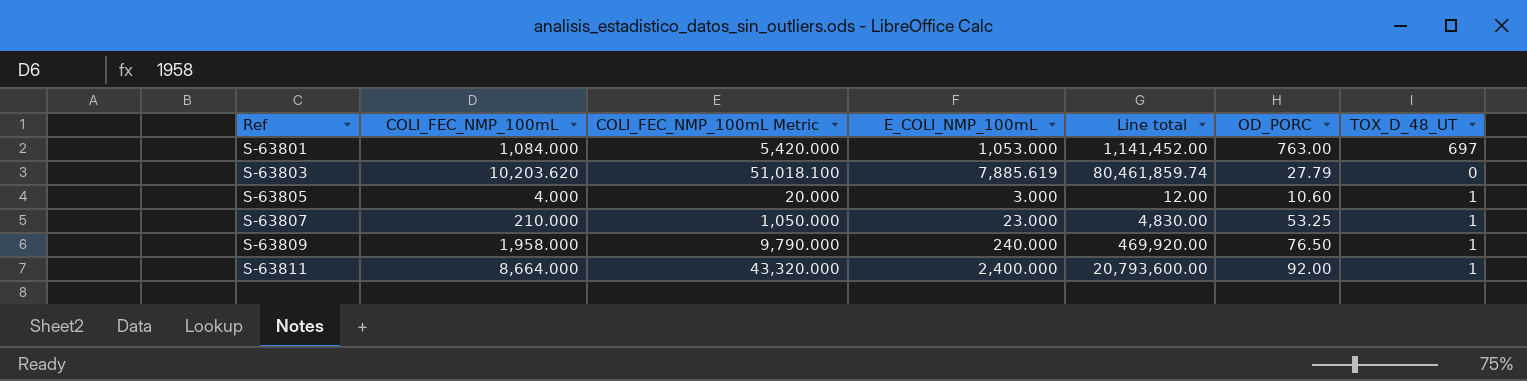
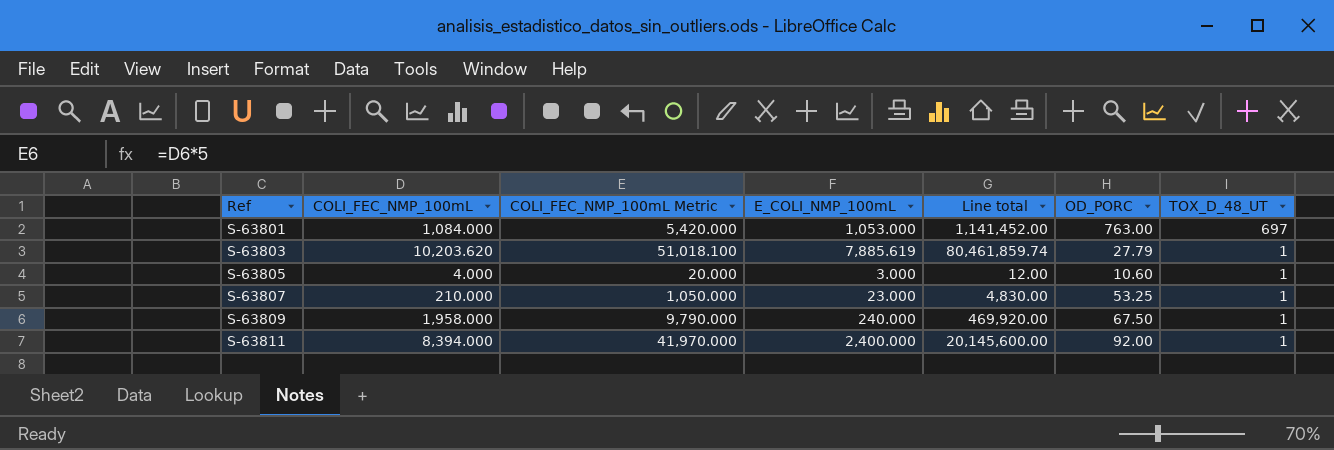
S-63803 | TOX_D_48_UT: 0 -> 1
S-63809 | OD_PORC: 76.50 -> 67.50
S-63811 | COLI_FEC_NMP_100mL: 8,664.000 -> 8,394.000
S-63811 | COLI_FEC_NMP_100mL Metric: 43,320.000 -> 41,970.000
S-63811 | Line total: 20,793,600.00 -> 20,145,600.00

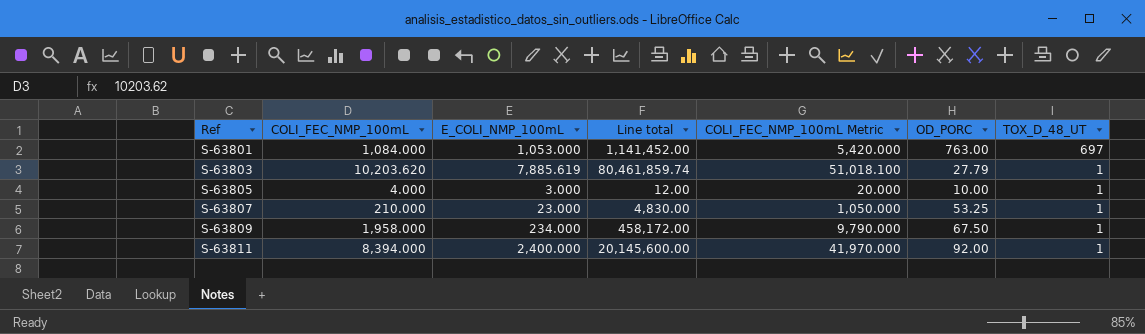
column COLI_FEC_NMP_100mL Metric | position: 3 -> 5
S-63805 | OD_PORC: 10.60 -> 10.00
S-63809 | E_COLI_NMP_100mL: 240.000 -> 234.000
S-63809 | Line total: 469,920.00 -> 458,172.00

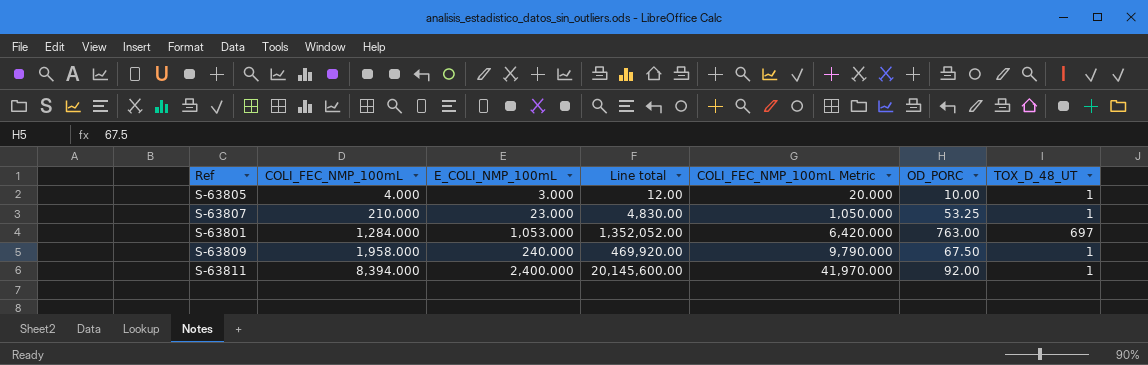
row order: Ref ascending -> COLI_FEC_NMP_100mL ascending
row S-63803: 10,203.620 | 7,885.619 | 80,461,859.74 | 51,018.100 | 27.79 | 1 -> none
S-63801 | COLI_FEC_NMP_100mL: 1,084.000 -> 1,284.000
S-63801 | Line total: 1,141,452.00 -> 1,352,052.00
S-63801 | COLI_FEC_NMP_100mL Metric: 5,420.000 -> 6,420.000
S-63809 | E_COLI_NMP_100mL: 234.000 -> 240.000
S-63809 | Line total: 458,172.00 -> 469,920.00

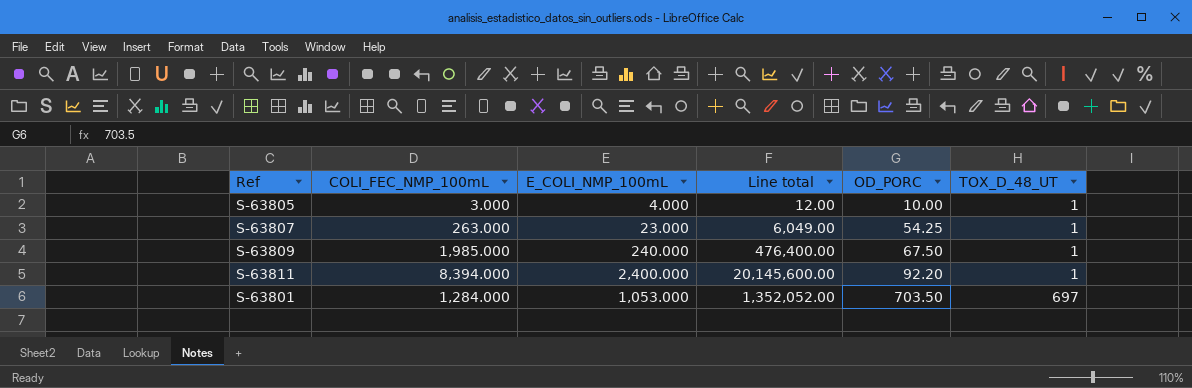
row order: COLI_FEC_NMP_100mL ascending -> OD_PORC ascending
column COLI_FEC_NMP_100mL Metric | formula: [COLI_FEC_NMP_100mL] * 5 -> none
S-63805 | COLI_FEC_NMP_100mL: 4.000 -> 3.000
S-63805 | E_COLI_NMP_100mL: 3.000 -> 4.000
S-63807 | COLI_FEC_NMP_100mL: 210.000 -> 263.000
S-63807 | Line total: 4,830.00 -> 6,049.00
S-63807 | OD_PORC: 53.25 -> 54.25
S-63809 | COLI_FEC_NMP_100mL: 1,958.000 -> 1,985.000
S-63809 | Line total: 469,920.00 -> 476,400.00
S-63811 | OD_PORC: 92.00 -> 92.20
S-63801 | OD_PORC: 763.00 -> 703.50

